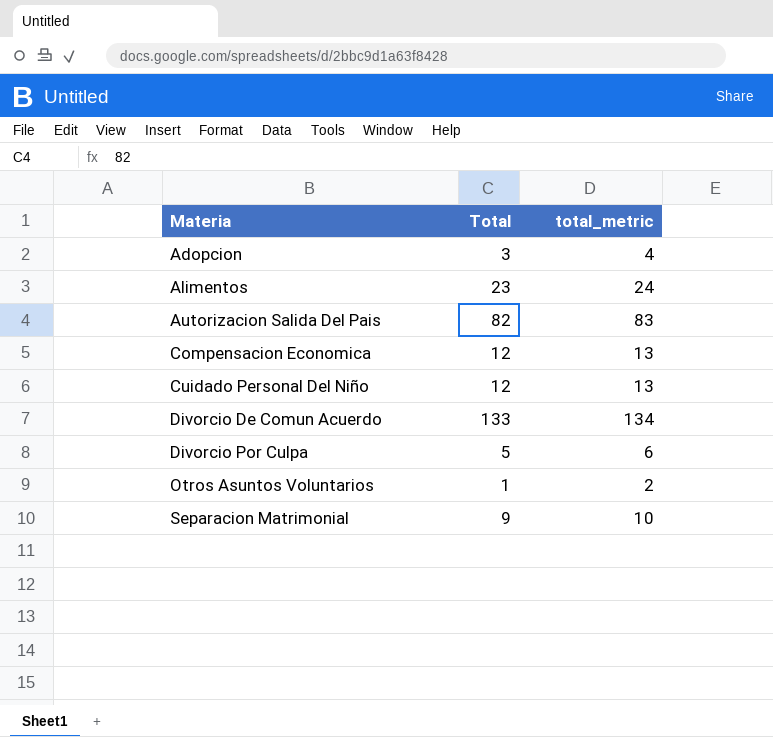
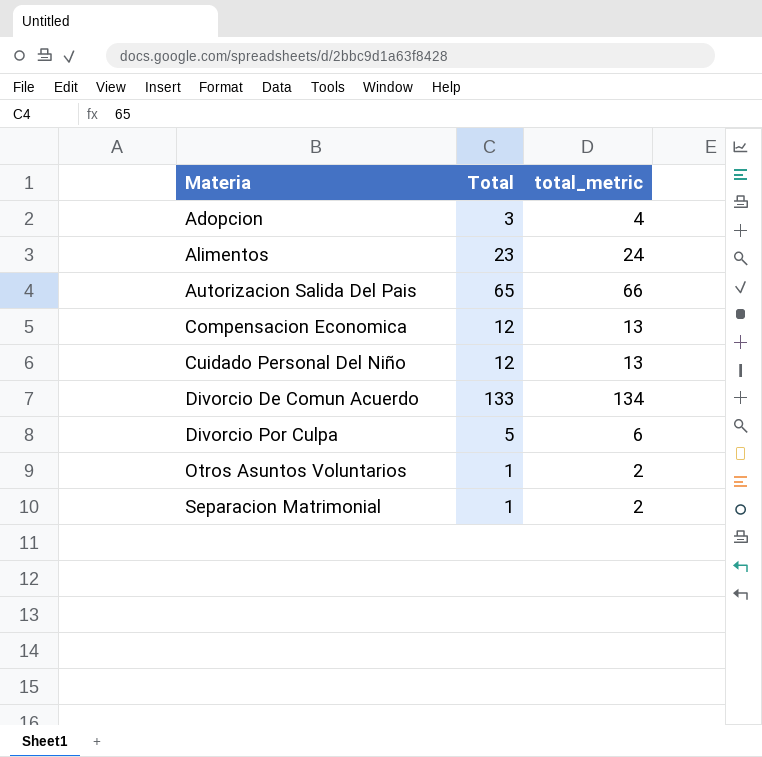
Autorizacion Salida Del Pais | Total: 82 -> 65
Autorizacion Salida Del Pais | total_metric: 83 -> 66
Separacion Matrimonial | Total: 9 -> 1
Separacion Matrimonial | total_metric: 10 -> 2

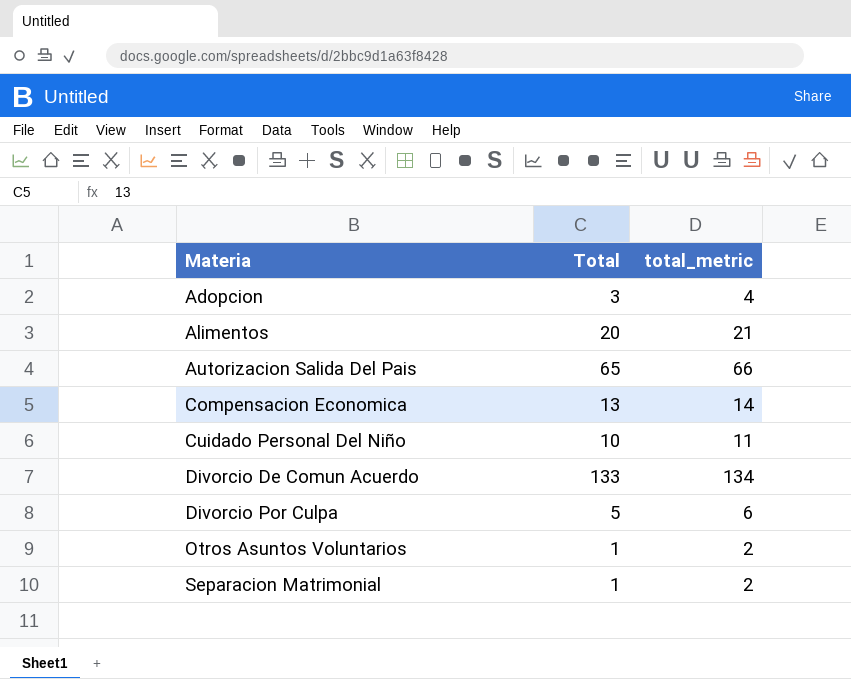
Alimentos | Total: 23 -> 20
Alimentos | total_metric: 24 -> 21
Compensacion Economica | Total: 12 -> 13
Compensacion Economica | total_metric: 13 -> 14
Cuidado Personal Del Niño | Total: 12 -> 10
Cuidado Personal Del Niño | total_metric: 13 -> 11

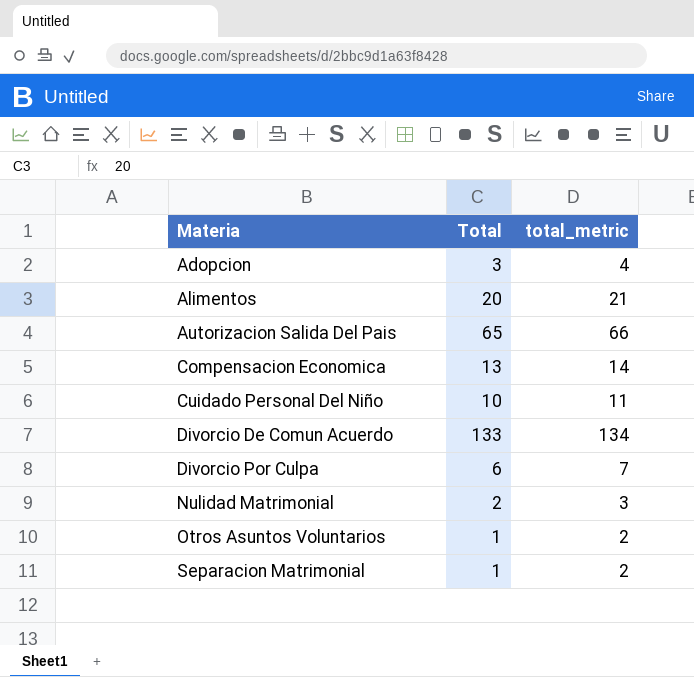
Divorcio Por Culpa | Total: 5 -> 6
Divorcio Por Culpa | total_metric: 6 -> 7
row Nulidad Matrimonial: none -> 2 | 3

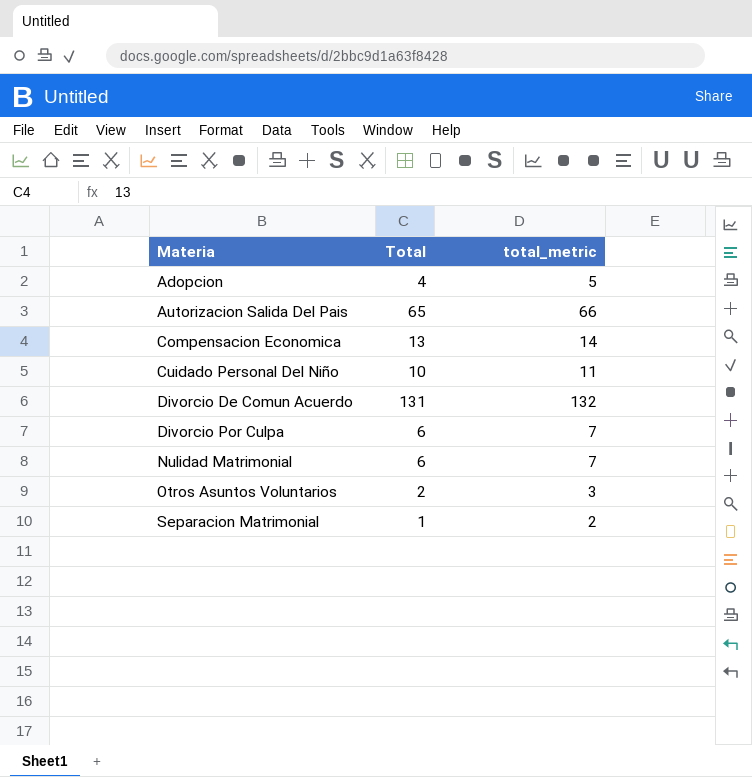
row Alimentos: 20 | 21 -> none
Adopcion | Total: 3 -> 4
Adopcion | total_metric: 4 -> 5
Divorcio De Comun Acuerdo | Total: 133 -> 131
Divorcio De Comun Acuerdo | total_metric: 134 -> 132
Nulidad Matrimonial | Total: 2 -> 6
Nulidad Matrimonial | total_metric: 3 -> 7
Otros Asuntos Voluntarios | Total: 1 -> 2
Otros Asuntos Voluntarios | total_metric: 2 -> 3

